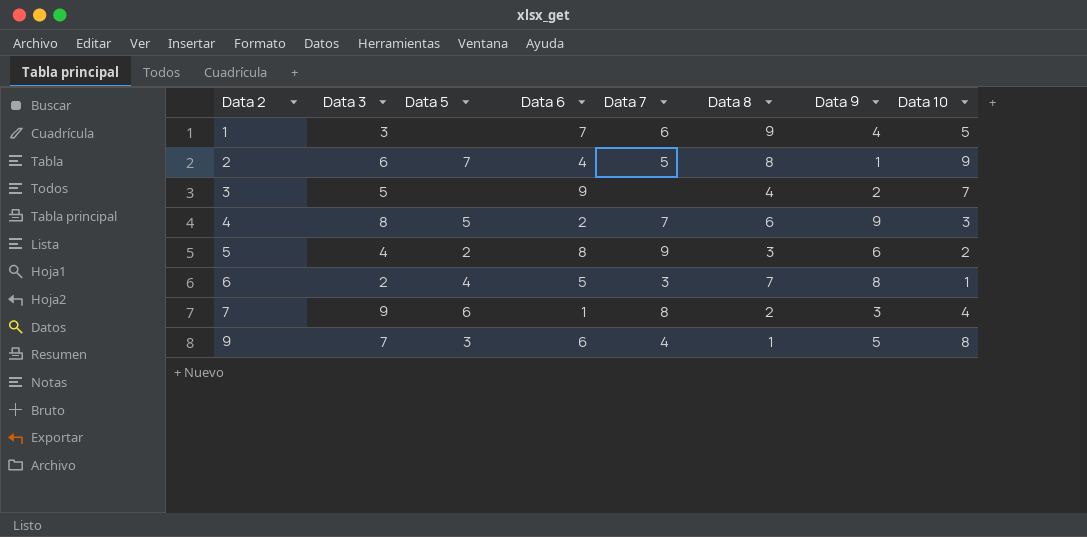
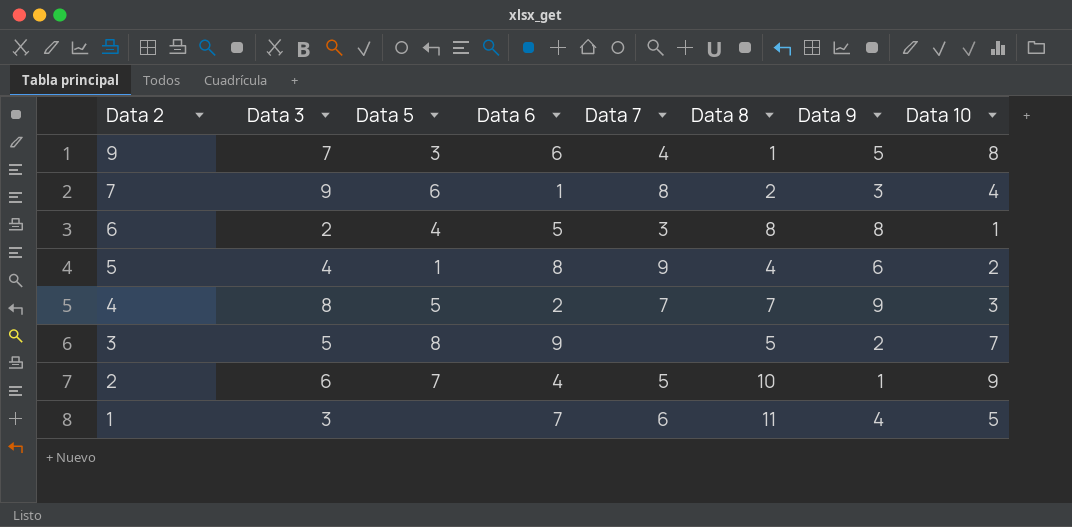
row order: Data 2 ascending -> Data 2 descending
6 | Data 8: 7 -> 8
5 | Data 5: 2 -> 1
5 | Data 8: 3 -> 4
4 | Data 8: 6 -> 7
3 | Data 5: none -> 8
3 | Data 8: 4 -> 5
2 | Data 8: 8 -> 10
1 | Data 8: 9 -> 11

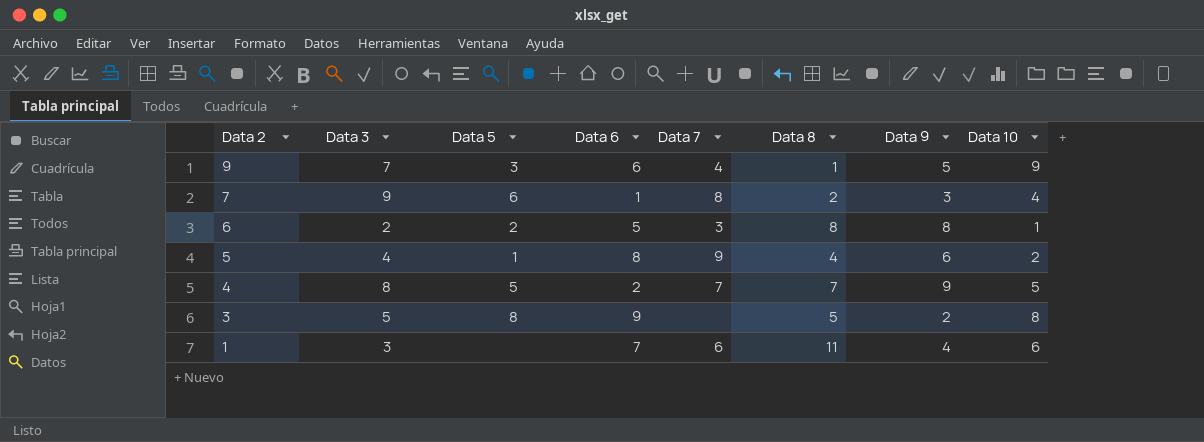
row 2: 6 | 7 | 4 | 5 | 10 | 1 | 9 -> none
9 | Data 10: 8 -> 9
6 | Data 5: 4 -> 2
4 | Data 10: 3 -> 5
3 | Data 10: 7 -> 8
1 | Data 10: 5 -> 6

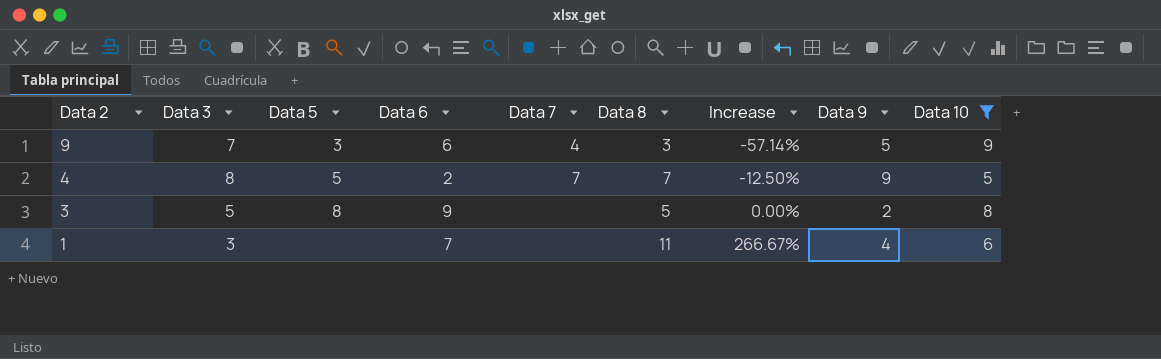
filter: none -> Data 10 >= 5
column Increase | formula: none -> ([Data 8] - [Data 3]) / [Data 3]
9 | Data 8: 1 -> 3
1 | Data 7: 6 -> none

